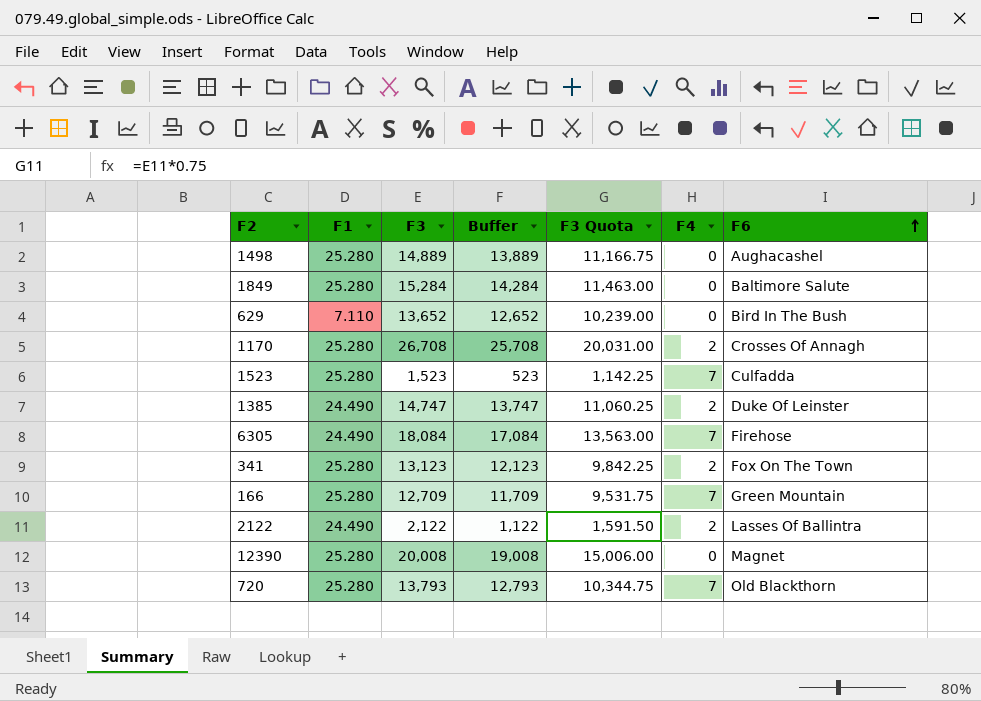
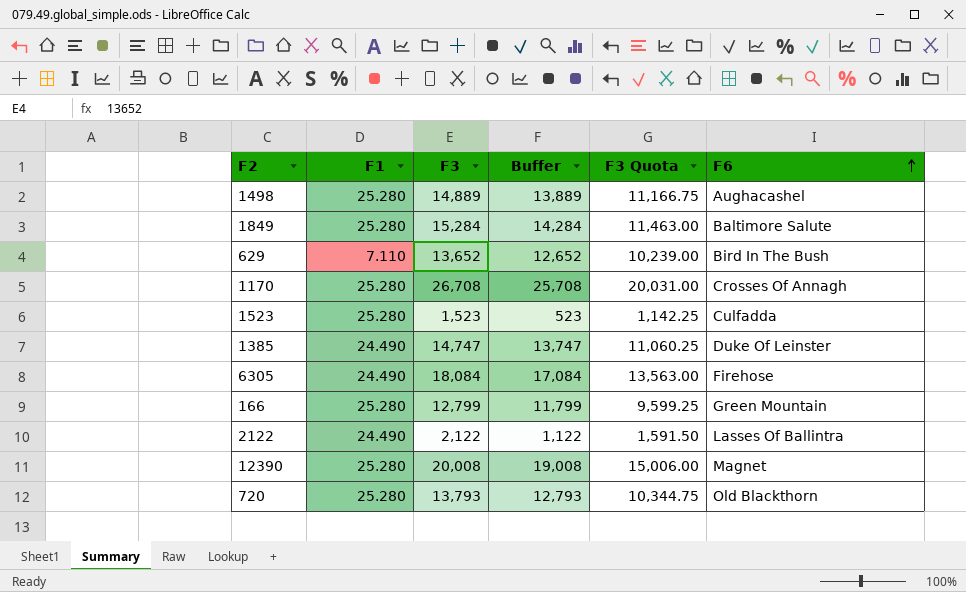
column F4 | position: 6 -> none
row 341: 25.280 | 13,123 | 12,123 | 9,842.25 | 2 | Fox On The Town -> none
166 | F3: 12,709 -> 12,799
166 | Buffer: 11,709 -> 11,799
166 | F3 Quota: 9,531.75 -> 9,599.25

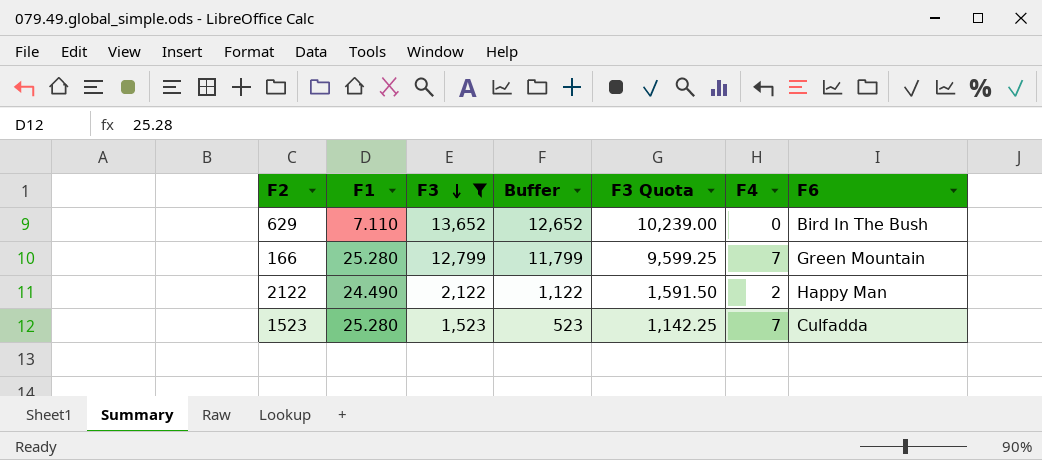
filter: none -> F3 <= 13,652
row order: F6 ascending -> F3 descending
column F4 | position: none -> 6
2122 | F6: Lasses Of Ballintra -> Happy Man

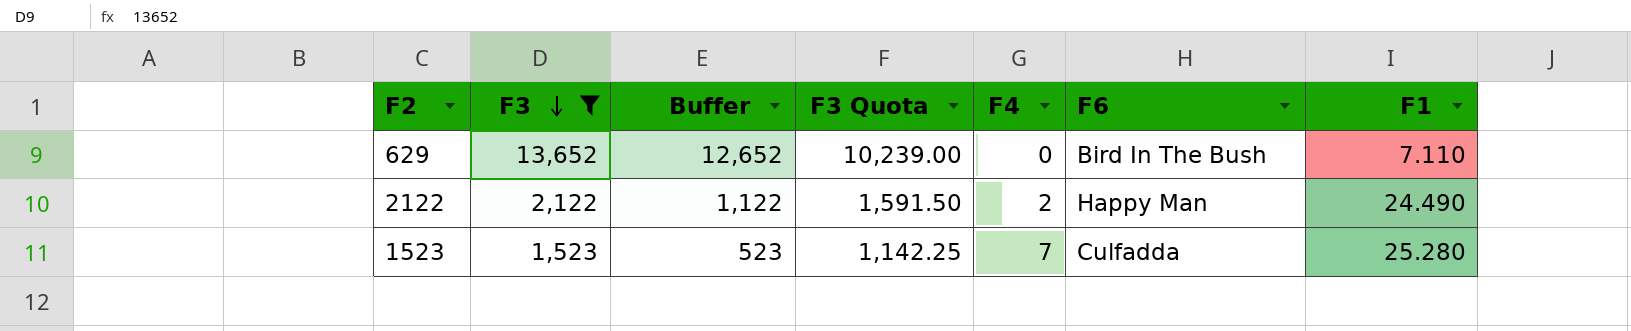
column F1 | position: 2 -> 7
row 166: 25.280 | 12,799 | 11,799 | 9,599.25 | 7 | Green Mountain -> none

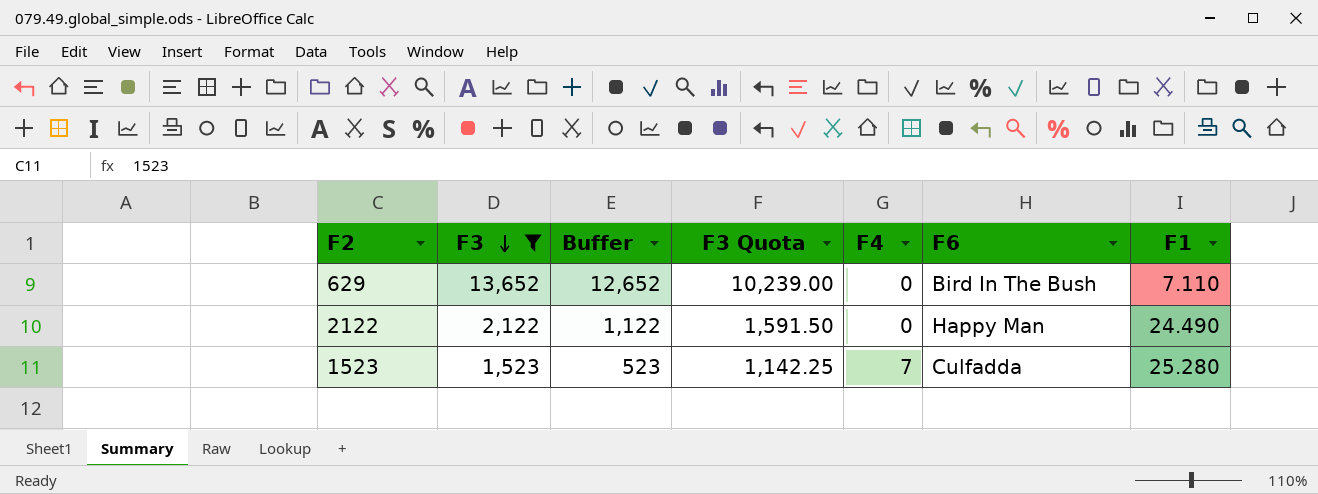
2122 | F4: 2 -> 0

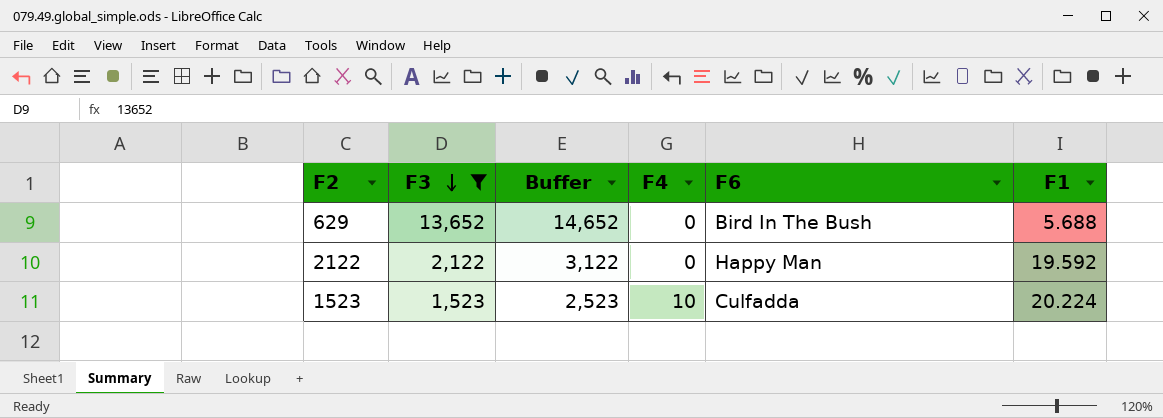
column F3 Quota | formula: [F3] * 0.75 -> none
column Buffer | formula: [F3] - 1000 -> [F3] + 1000
629 | F1: 7.110 -> 5.688
2122 | F1: 24.490 -> 19.592
1523 | F4: 7 -> 10
1523 | F1: 25.280 -> 20.224

